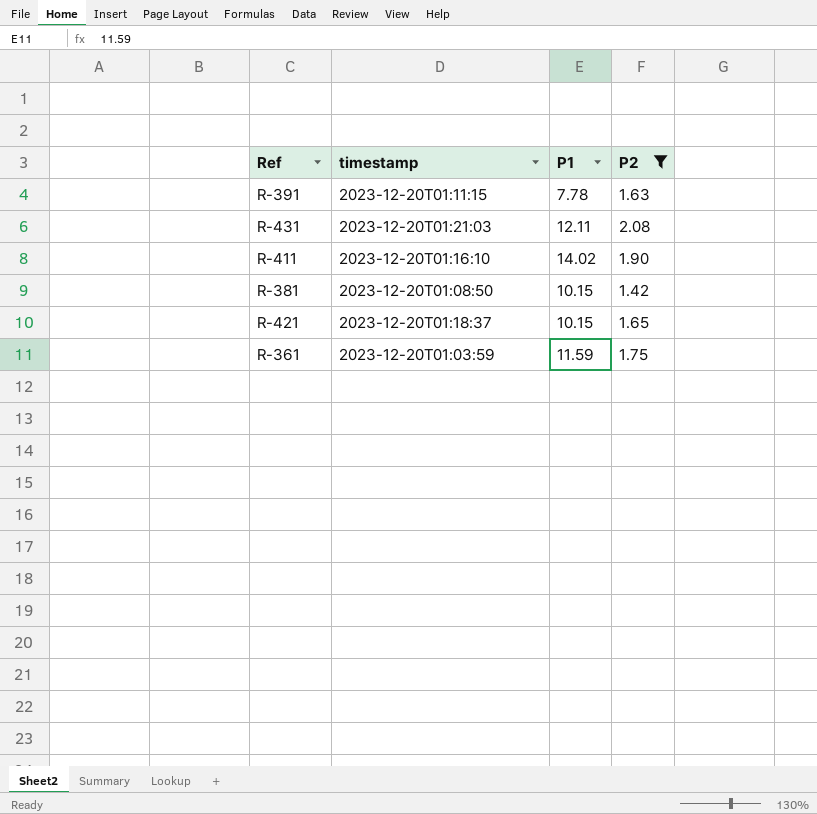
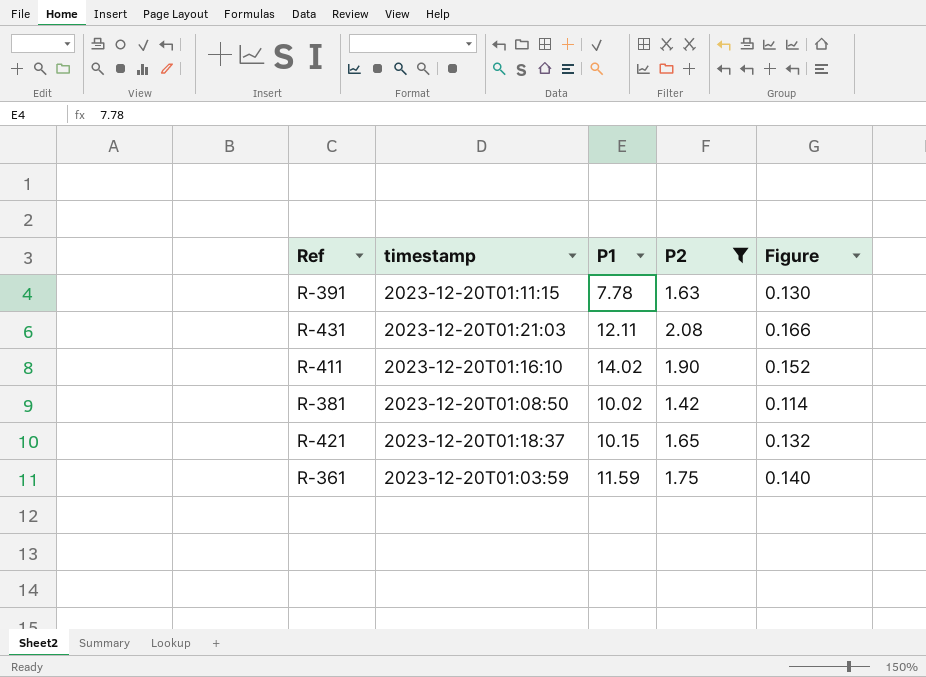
column Figure | formula: none -> [P2] * 0.08
R-381 | P1: 10.15 -> 10.02

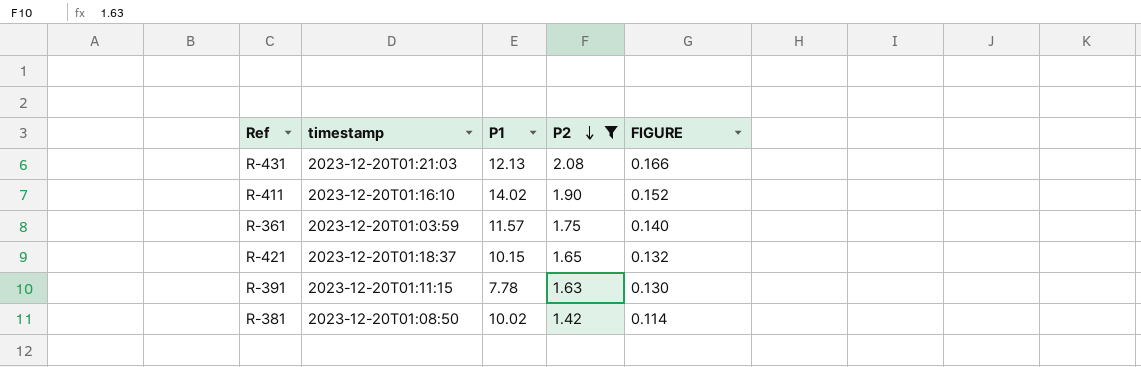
row order: none -> P2 descending
column name: Figure -> FIGURE
R-431 | P1: 12.11 -> 12.13
R-361 | P1: 11.59 -> 11.57

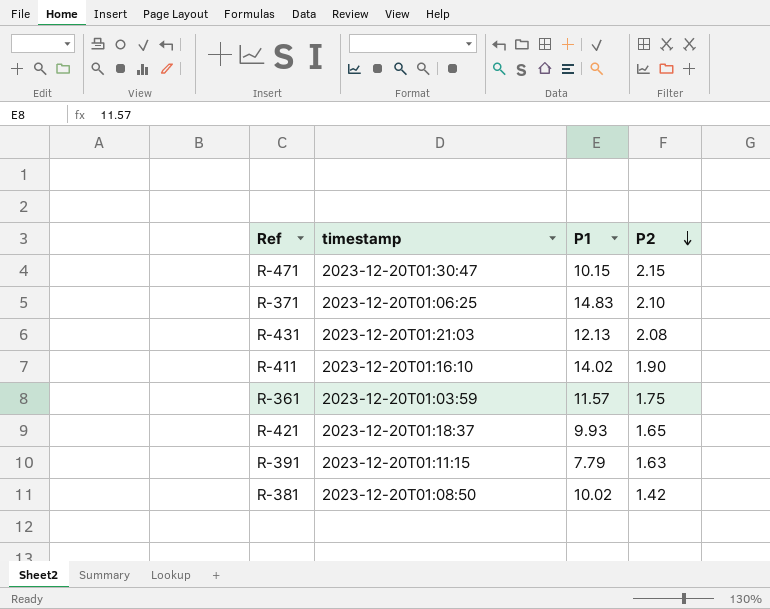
filter: P2 <= 2.08 -> none
column FIGURE | formula: [P2] * 0.08 -> none
R-421 | P1: 10.15 -> 9.93
R-391 | P1: 7.78 -> 7.79

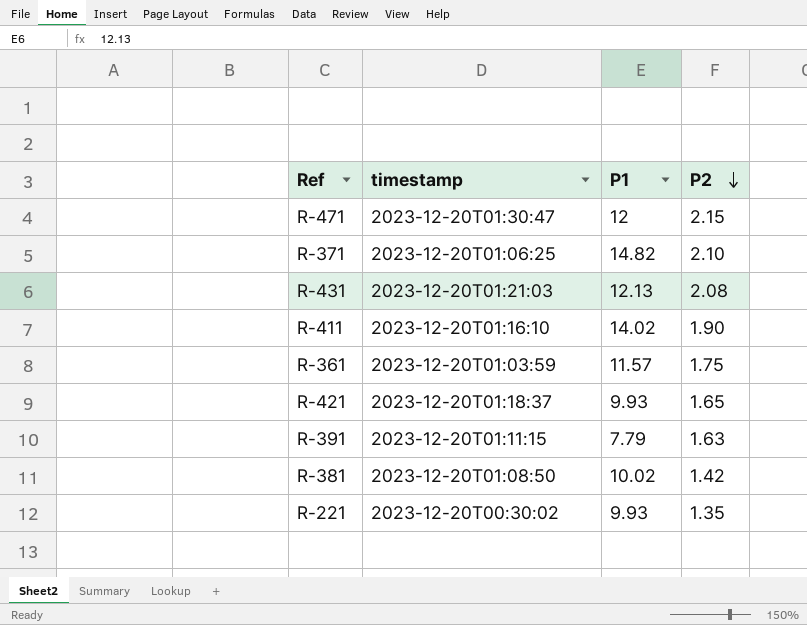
R-471 | P1: 10.15 -> 12
R-371 | P1: 14.83 -> 14.82
row R-221: none -> 2023-12-20T00:30:02 | 9.93 | 1.35

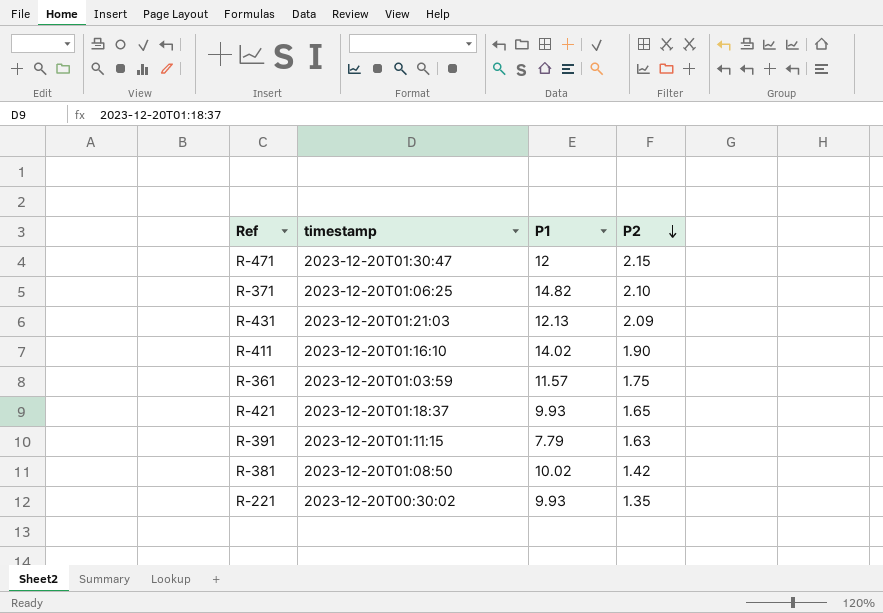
R-431 | P2: 2.08 -> 2.09

